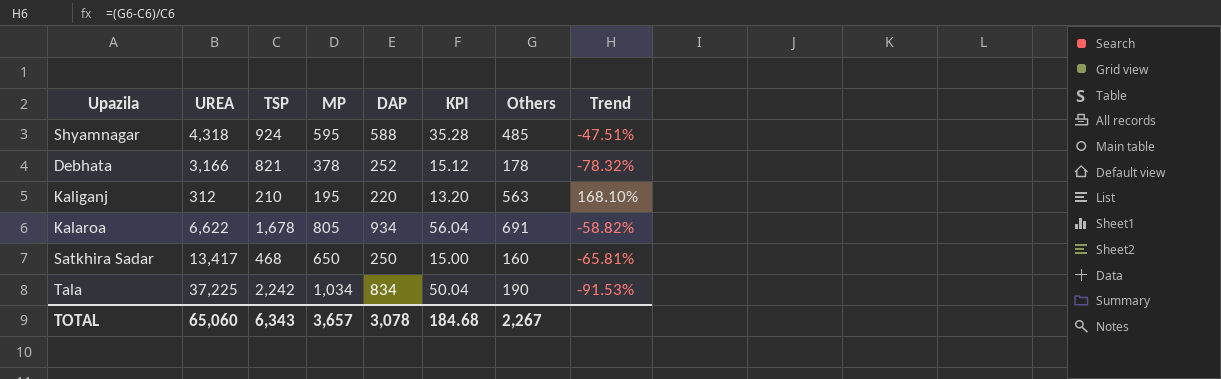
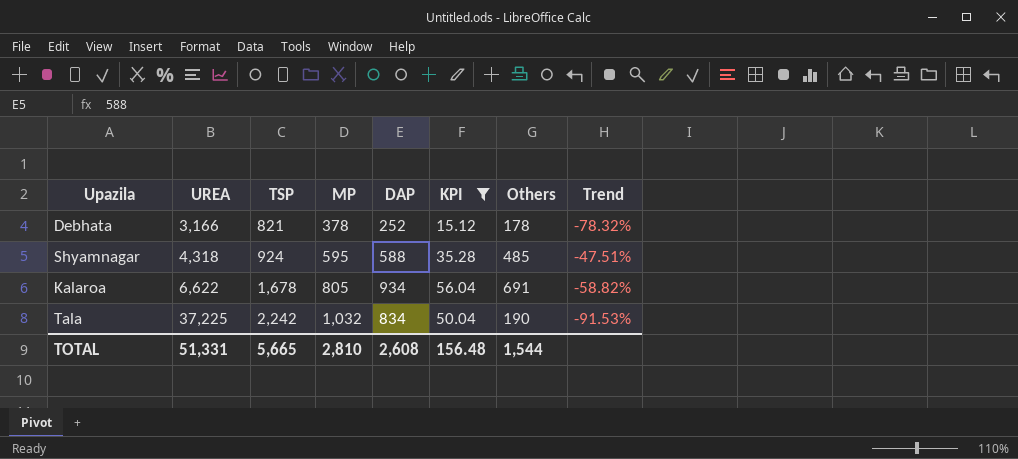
filter: none -> KPI >= 15.12
row order: none -> UREA ascending
Tala | MP: 1,034 -> 1,032
TOTAL | UREA: 65,060 -> 51,331
TOTAL | TSP: 6,343 -> 5,665
TOTAL | MP: 3,657 -> 2,810
TOTAL | DAP: 3,078 -> 2,608
TOTAL | KPI: 184.68 -> 156.48
TOTAL | Others: 2,267 -> 1,544

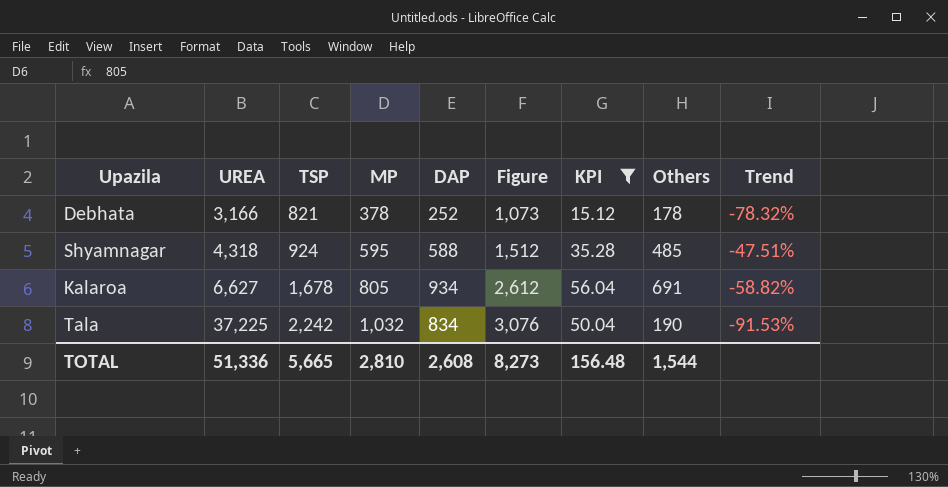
column Figure | formula: none -> [TSP] + [DAP]
Kalaroa | UREA: 6,622 -> 6,627
TOTAL | UREA: 51,331 -> 51,336

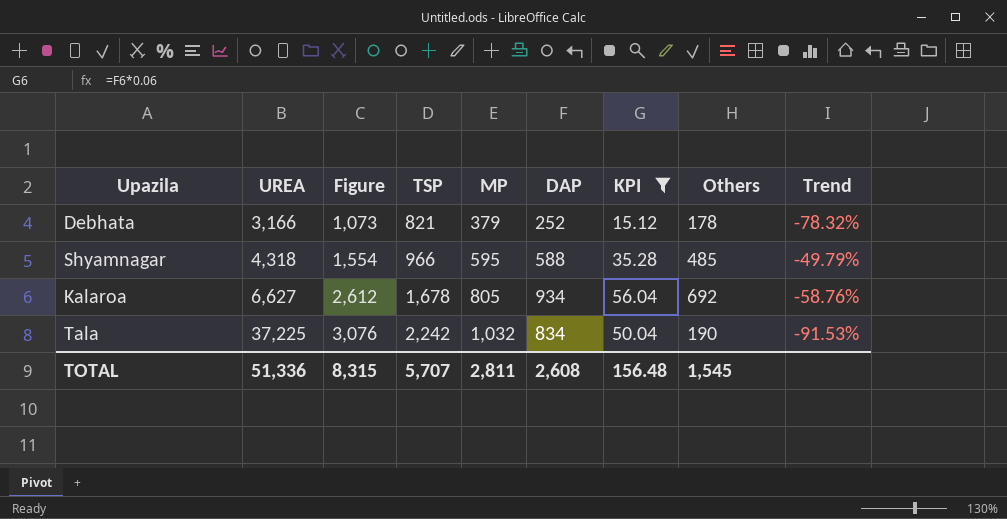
column Figure | position: 6 -> 3
Debhata | MP: 378 -> 379
Shyamnagar | Figure: 1,512 -> 1,554
Shyamnagar | TSP: 924 -> 966
Shyamnagar | Trend: -47.51% -> -49.79%
Kalaroa | Others: 691 -> 692
Kalaroa | Trend: -58.82% -> -58.76%
TOTAL | Figure: 8,273 -> 8,315
TOTAL | TSP: 5,665 -> 5,707
TOTAL | MP: 2,810 -> 2,811
TOTAL | Others: 1,544 -> 1,545

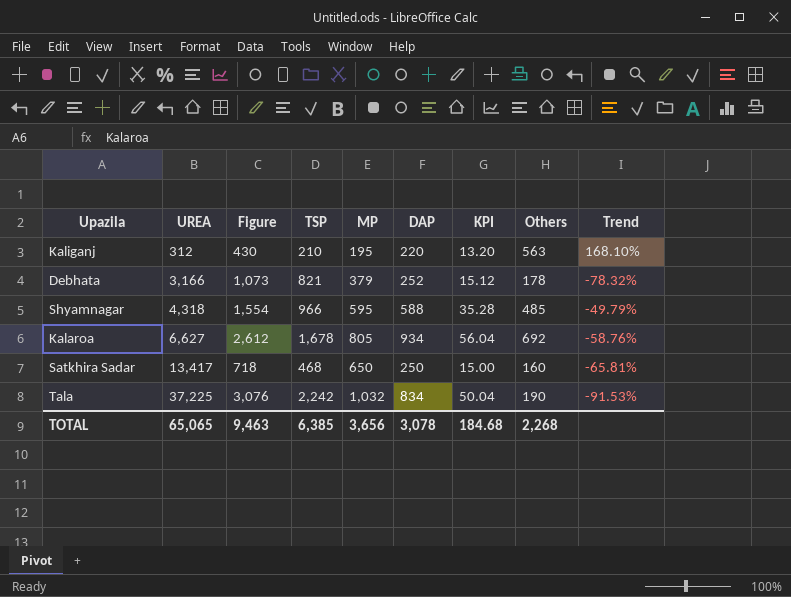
filter: KPI >= 15.12 -> none
TOTAL | UREA: 51,336 -> 65,065
TOTAL | Figure: 8,315 -> 9,463
TOTAL | TSP: 5,707 -> 6,385
TOTAL | MP: 2,811 -> 3,656
TOTAL | DAP: 2,608 -> 3,078
TOTAL | KPI: 156.48 -> 184.68
TOTAL | Others: 1,545 -> 2,268

